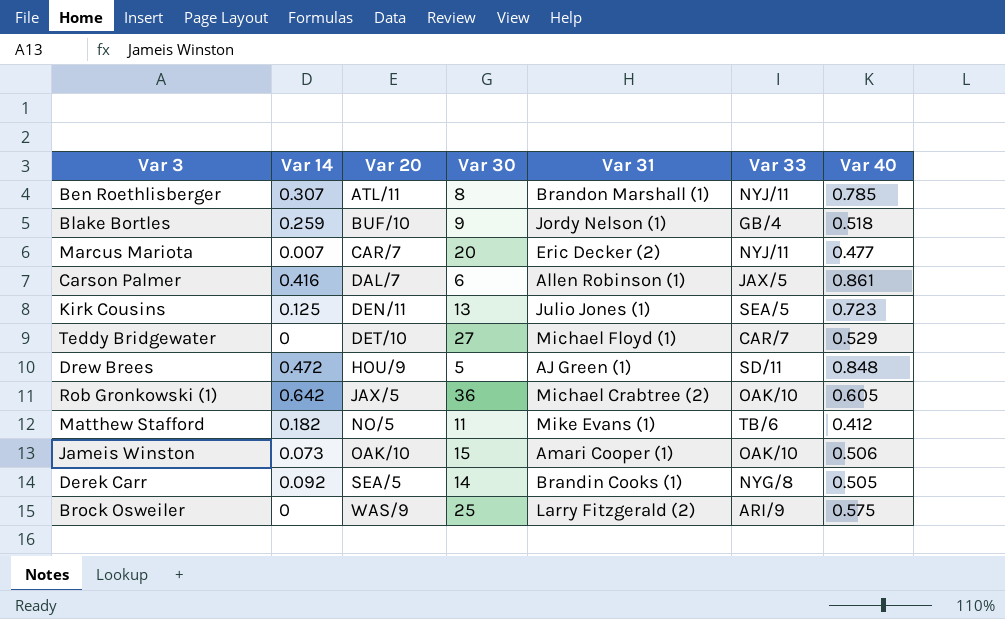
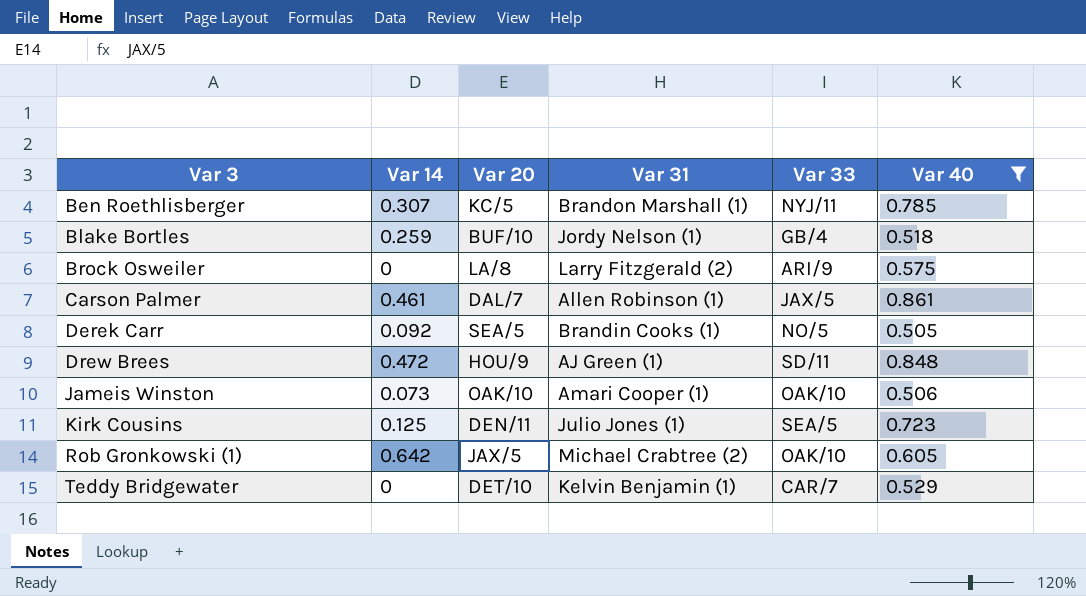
filter: none -> Var 40 >= 0.505
row order: Var 20 ascending -> Var 3 ascending
column Var 30 | position: 4 -> none
Ben Roethlisberger | Var 20: ATL/11 -> KC/5
Brock Osweiler | Var 20: WAS/9 -> LA/8
Carson Palmer | Var 14: 0.416 -> 0.461
Derek Carr | Var 33: NYG/8 -> NO/5
Teddy Bridgewater | Var 31: Michael Floyd (1) -> Kelvin Benjamin (1)

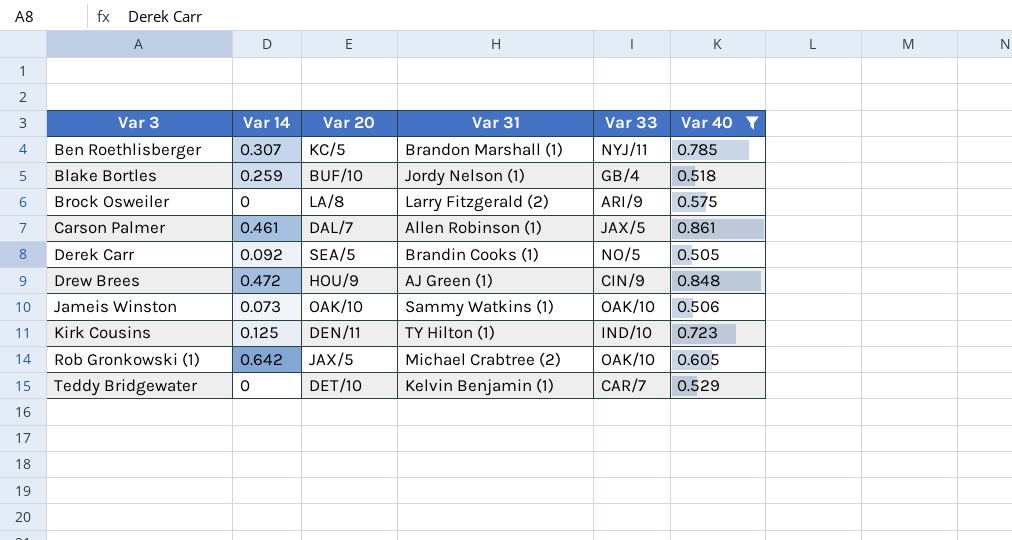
Drew Brees | Var 33: SD/11 -> CIN/9
Jameis Winston | Var 31: Amari Cooper (1) -> Sammy Watkins (1)
Kirk Cousins | Var 31: Julio Jones (1) -> TY Hilton (1)
Kirk Cousins | Var 33: SEA/5 -> IND/10

